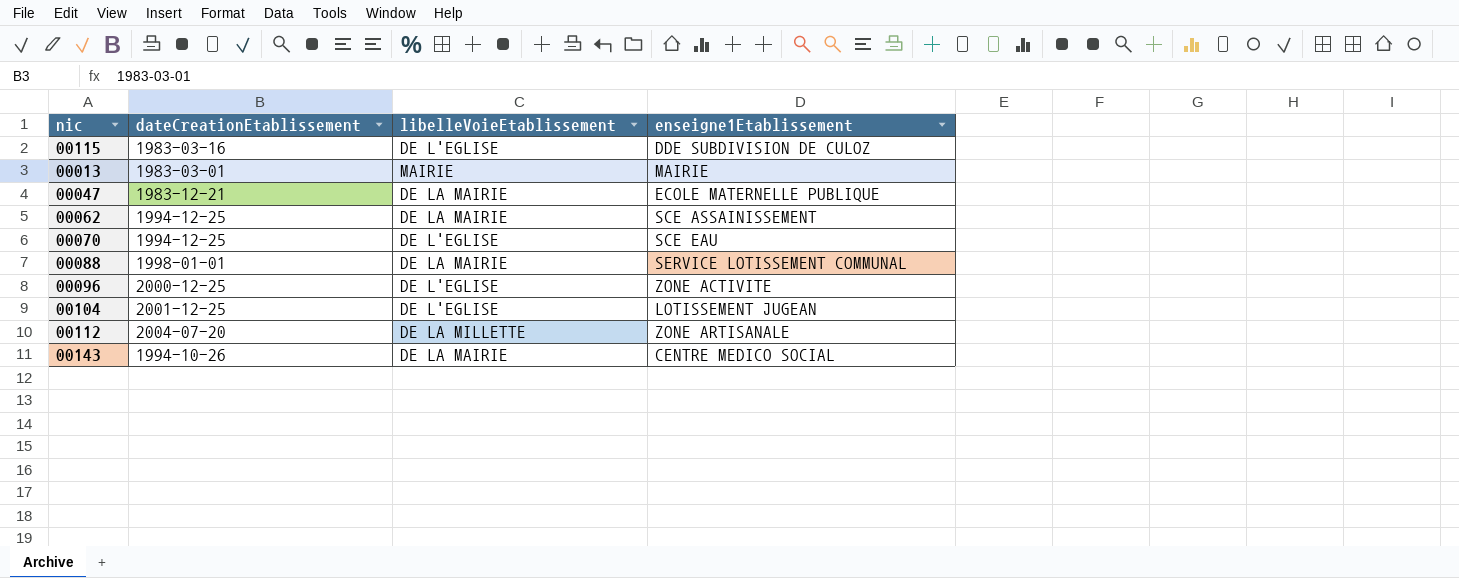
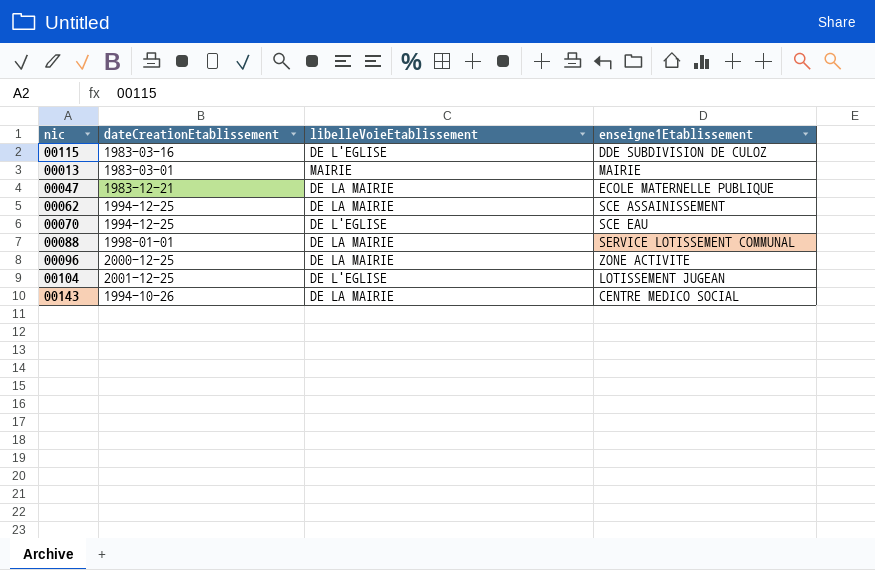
row 00112: 2004-07-20 | DE LA MILLETTE | ZONE ARTISANALE -> none
00096 | libelleVoieEtablissement: DE L'EGLISE -> DE LA MAIRIE

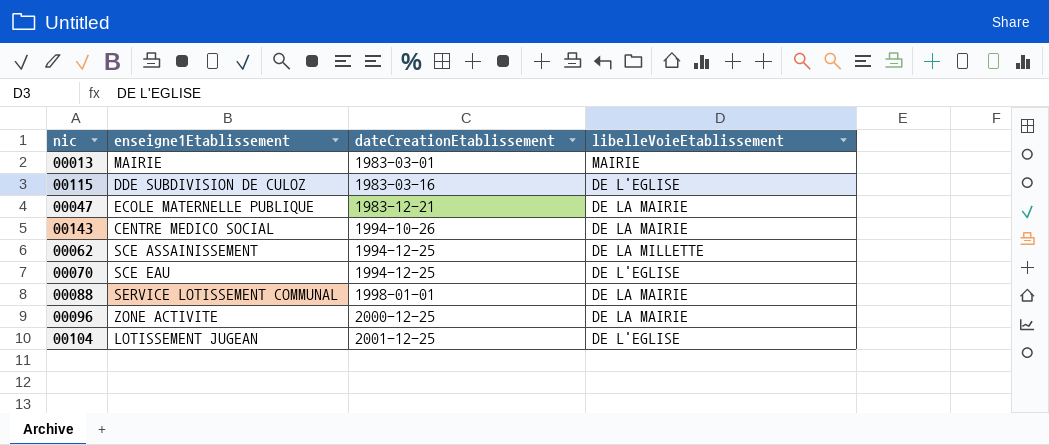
row order: none -> dateCreationEtablissement ascending
column enseigne1Etablissement | position: 4 -> 2
00062 | libelleVoieEtablissement: DE LA MAIRIE -> DE LA MILLETTE

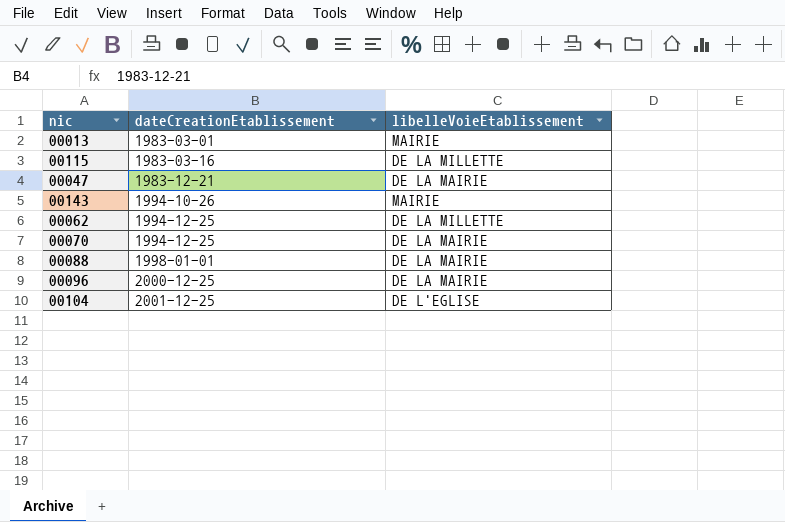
column enseigne1Etablissement | position: 2 -> none
00115 | libelleVoieEtablissement: DE L'EGLISE -> DE LA MILLETTE
00143 | libelleVoieEtablissement: DE LA MAIRIE -> MAIRIE
00070 | libelleVoieEtablissement: DE L'EGLISE -> DE LA MAIRIE

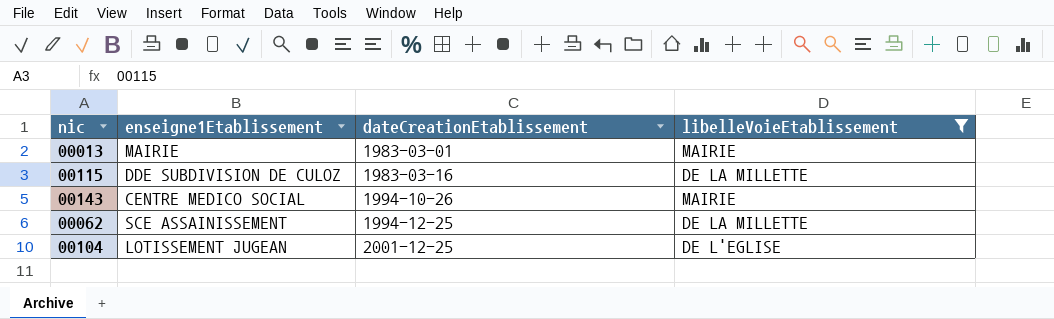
filter: none -> libelleVoieEtablissement != DE LA MAIRIE
column enseigne1Etablissement | position: none -> 2

